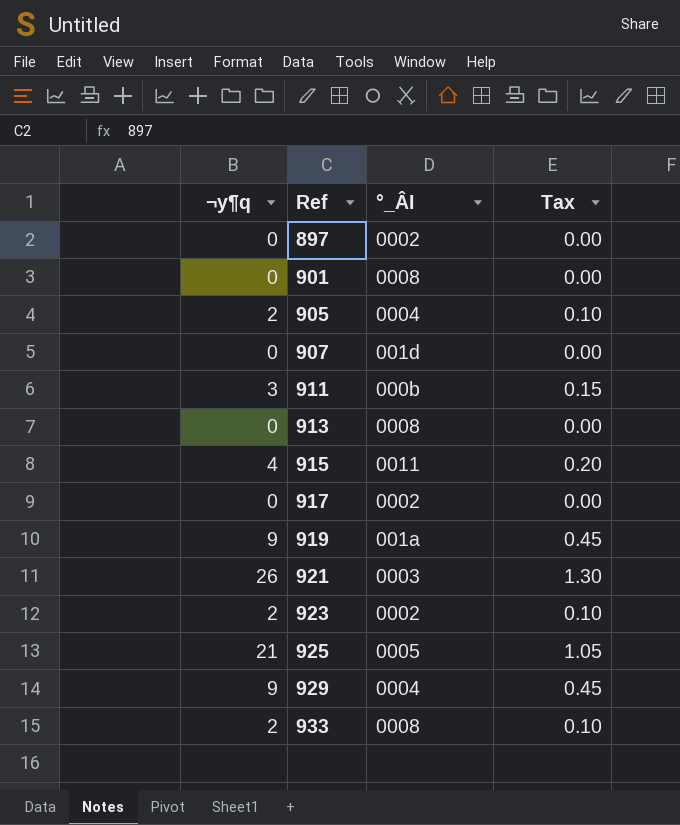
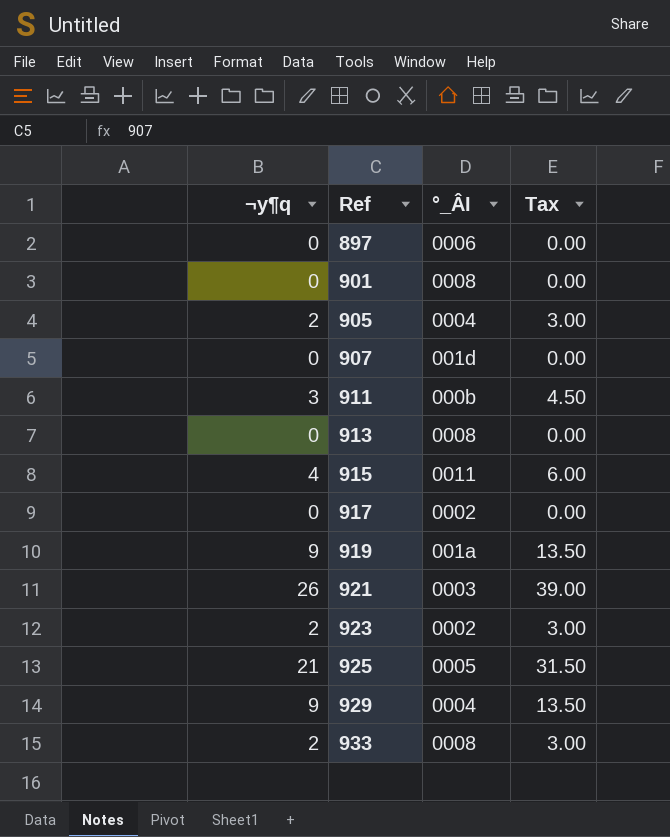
column Tax | formula: [¬y¶q] * 0.05 -> [¬y¶q] * 1.5
897 | °_ÂI: 0002 -> 0006

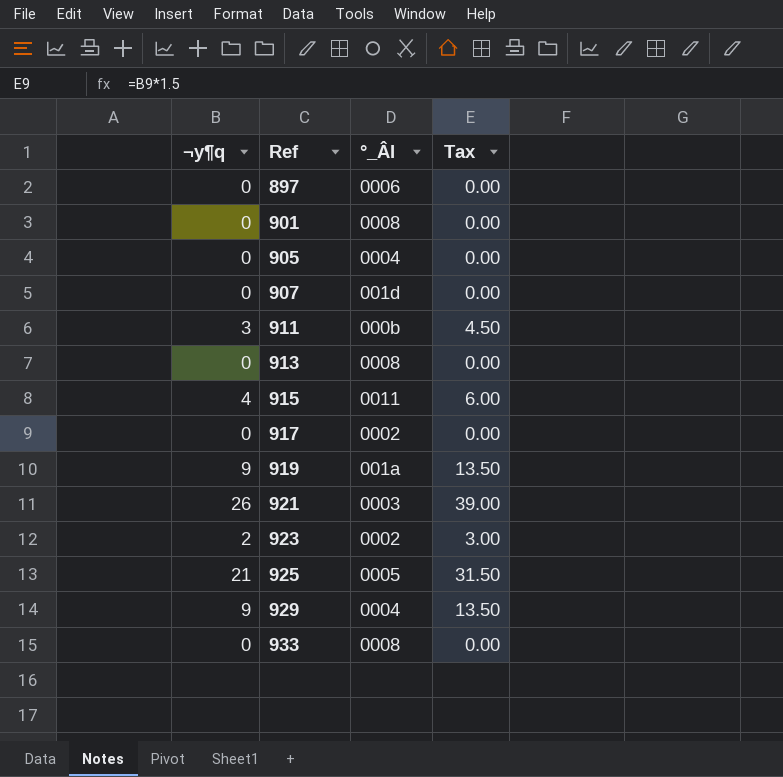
905 | ¬y¶q: 2 -> 0
905 | Tax: 3.00 -> 0.00
933 | ¬y¶q: 2 -> 0
933 | Tax: 3.00 -> 0.00

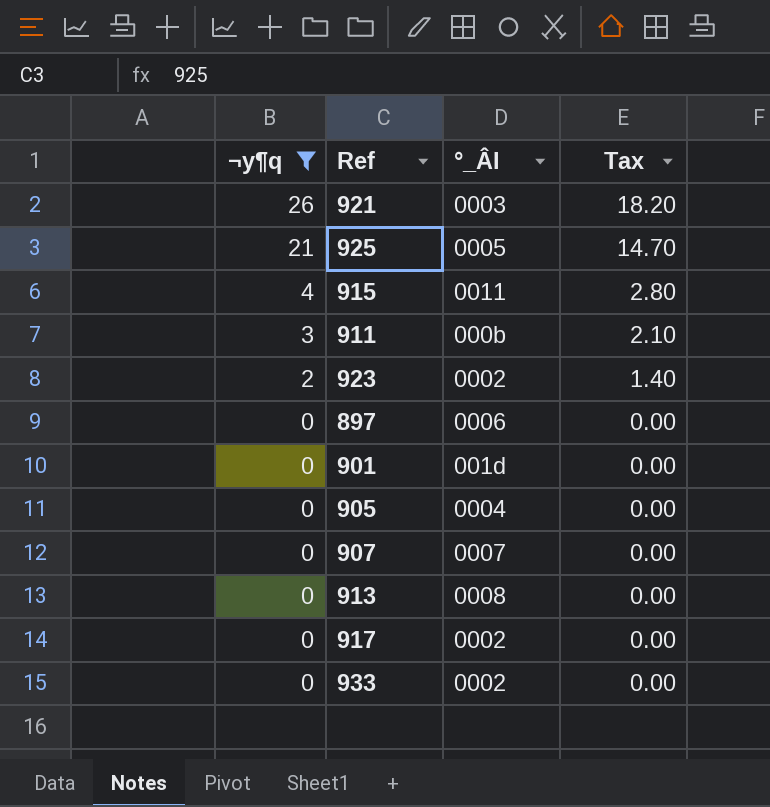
filter: none -> ¬y¶q != 9
row order: Ref ascending -> ¬y¶q descending
column Tax | formula: [¬y¶q] * 1.5 -> [¬y¶q] * 0.7
901 | °_ÂI: 0008 -> 001d
907 | °_ÂI: 001d -> 0007
933 | °_ÂI: 0008 -> 0002

